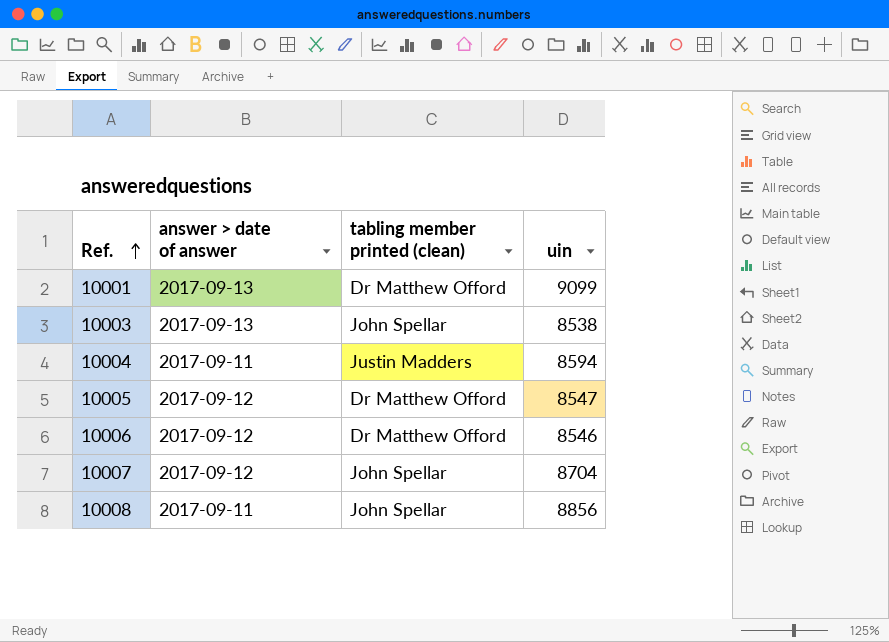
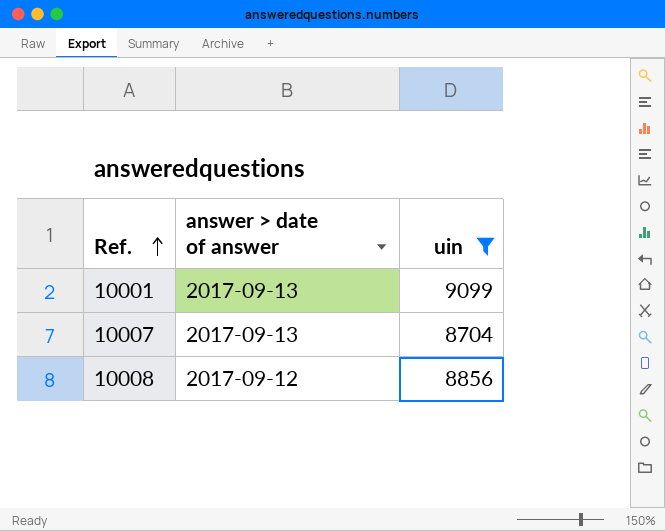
filter: none -> uin >= 8704
column tabling member printed (clean) | position: 3 -> none
10007 | answer > date of answer: 2017-09-12 -> 2017-09-13
10008 | answer > date of answer: 2017-09-11 -> 2017-09-12

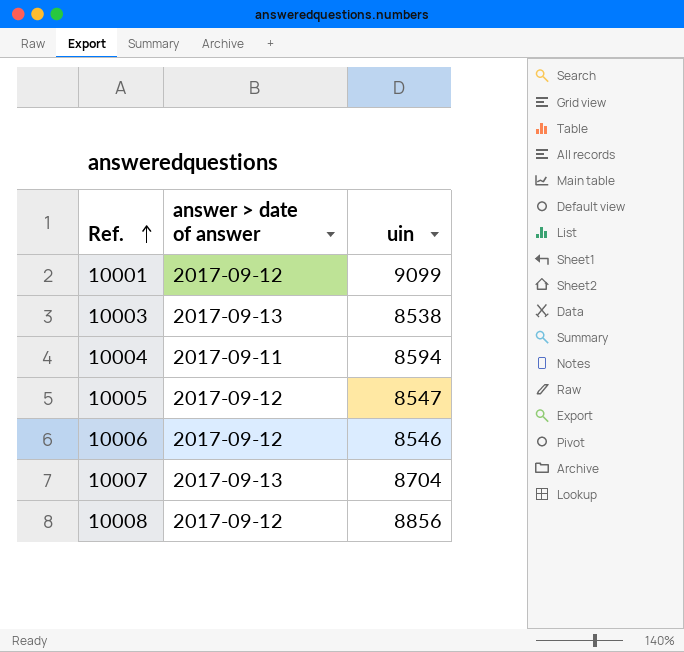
filter: uin >= 8704 -> none
10001 | answer > date of answer: 2017-09-13 -> 2017-09-12

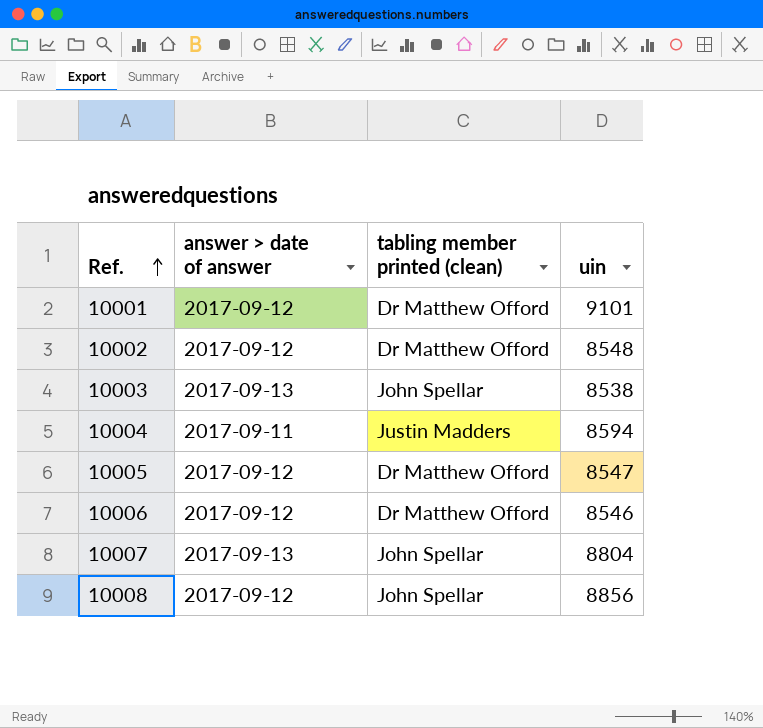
column tabling member printed (clean) | position: none -> 3
10001 | uin: 9099 -> 9101
row 10002: none -> 2017-09-12 | Dr Matthew Offord | 8548
10007 | uin: 8704 -> 8804

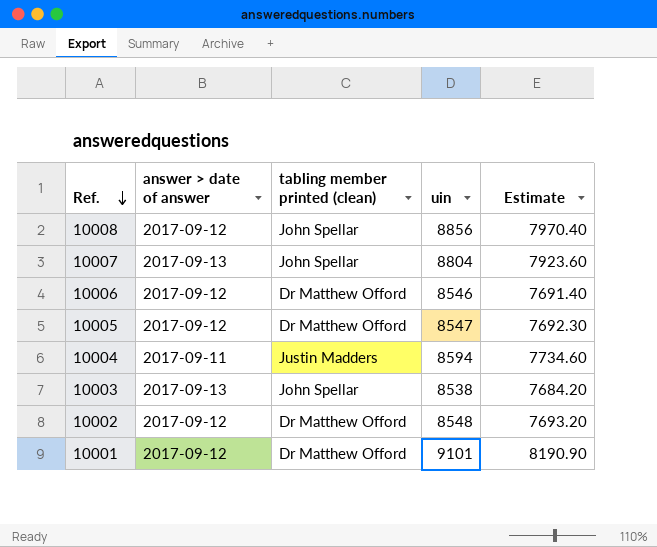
row order: Ref. ascending -> Ref. descending
column Estimate | formula: none -> [uin] * 0.9

